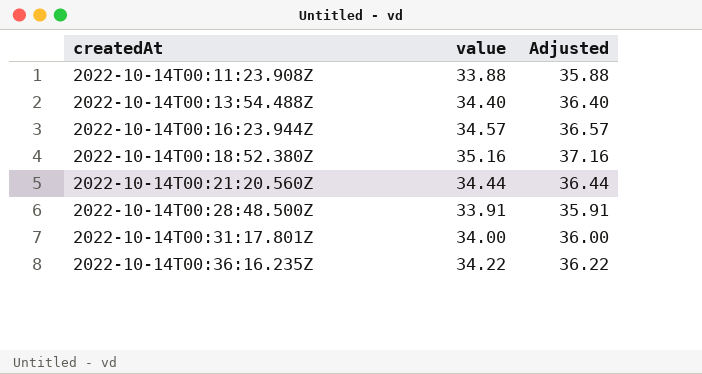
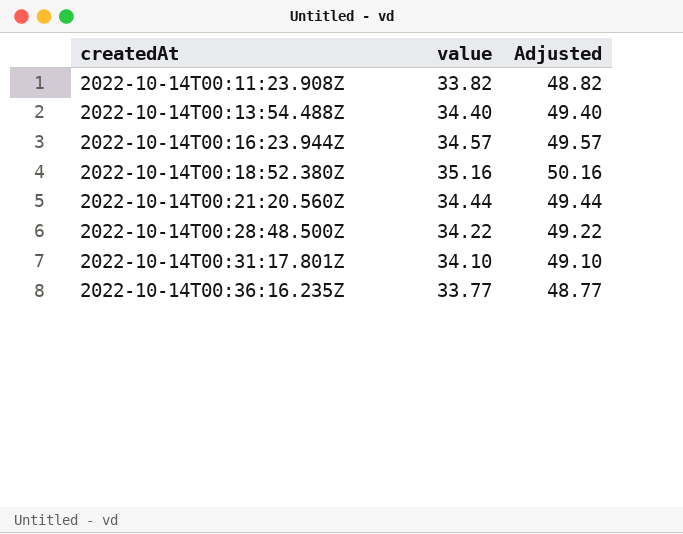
column Adjusted | formula: [value] + 2 -> [value] + 15
2022-10-14T00:11:23.908Z | value: 33.88 -> 33.82
2022-10-14T00:28:48.500Z | value: 33.91 -> 34.22
2022-10-14T00:31:17.801Z | value: 34.00 -> 34.10
2022-10-14T00:36:16.235Z | value: 34.22 -> 33.77

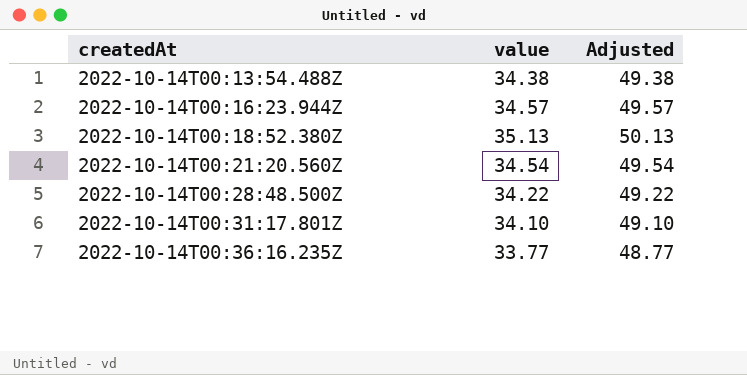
row 2022-10-14T00:11:23.908Z: 33.82 | 48.82 -> none
2022-10-14T00:13:54.488Z | value: 34.40 -> 34.38
2022-10-14T00:13:54.488Z | Adjusted: 49.40 -> 49.38
2022-10-14T00:18:52.380Z | value: 35.16 -> 35.13
2022-10-14T00:18:52.380Z | Adjusted: 50.16 -> 50.13
2022-10-14T00:21:20.560Z | value: 34.44 -> 34.54
2022-10-14T00:21:20.560Z | Adjusted: 49.44 -> 49.54

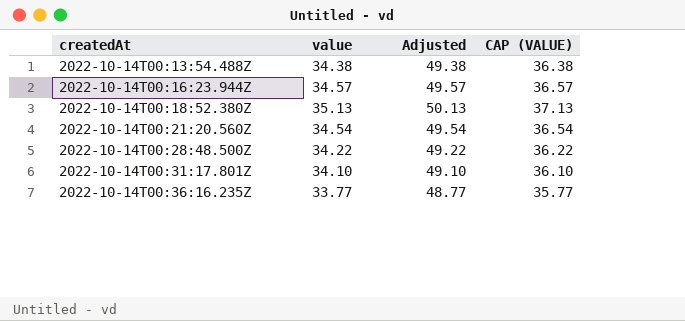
column CAP (VALUE) | formula: none -> [value] + 2

